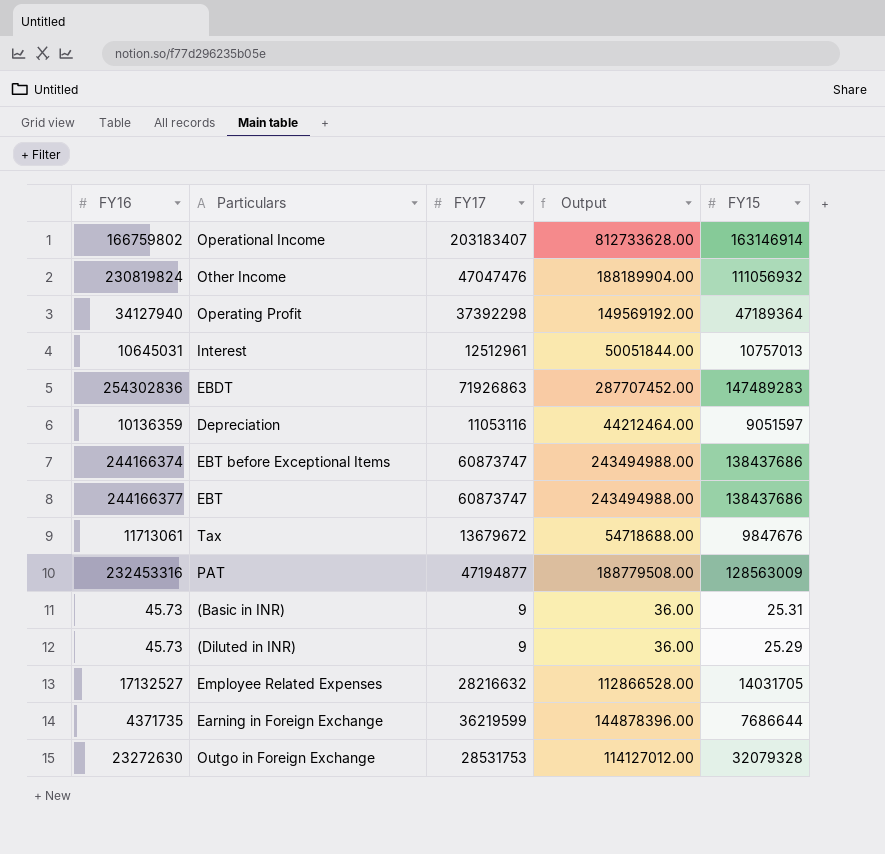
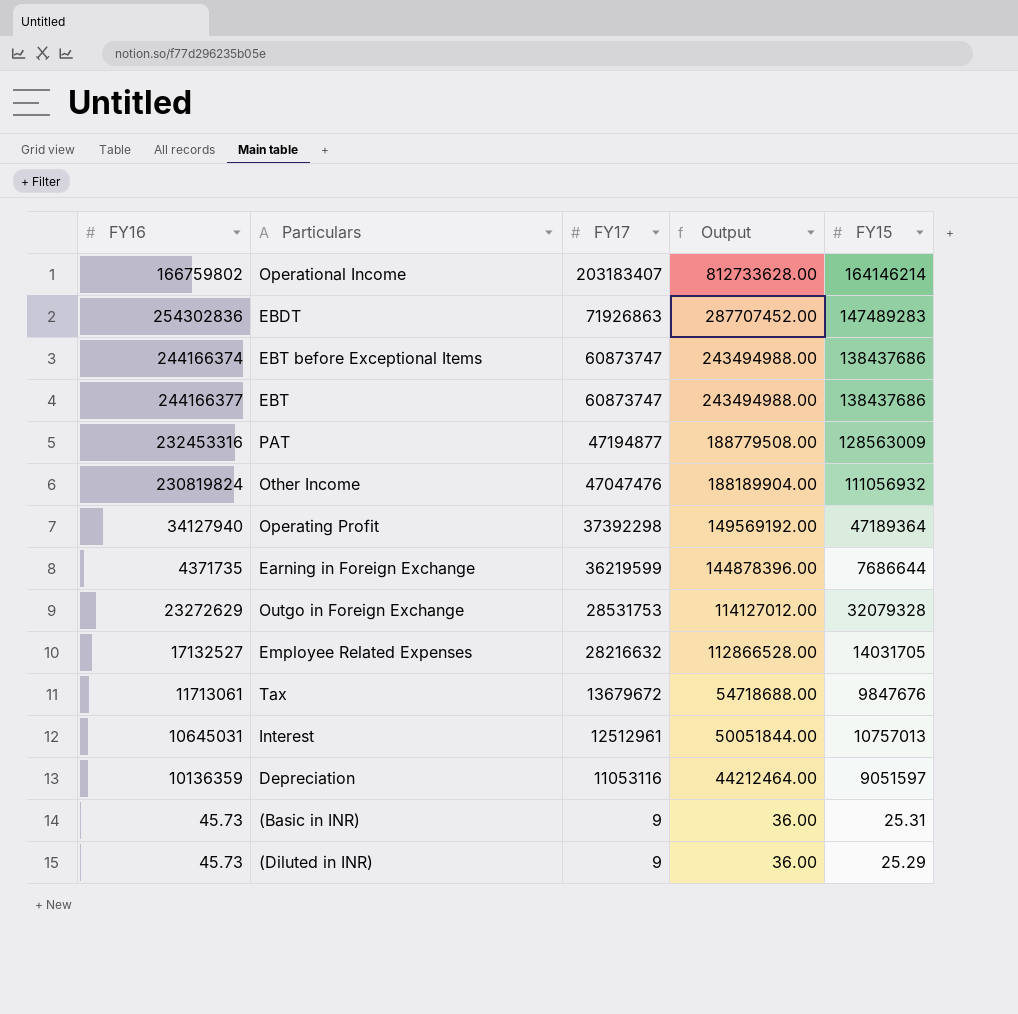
row order: none -> FY17 descending
Operational Income | FY15: 163146914 -> 164146214
Outgo in Foreign Exchange | FY16: 23272630 -> 23272629

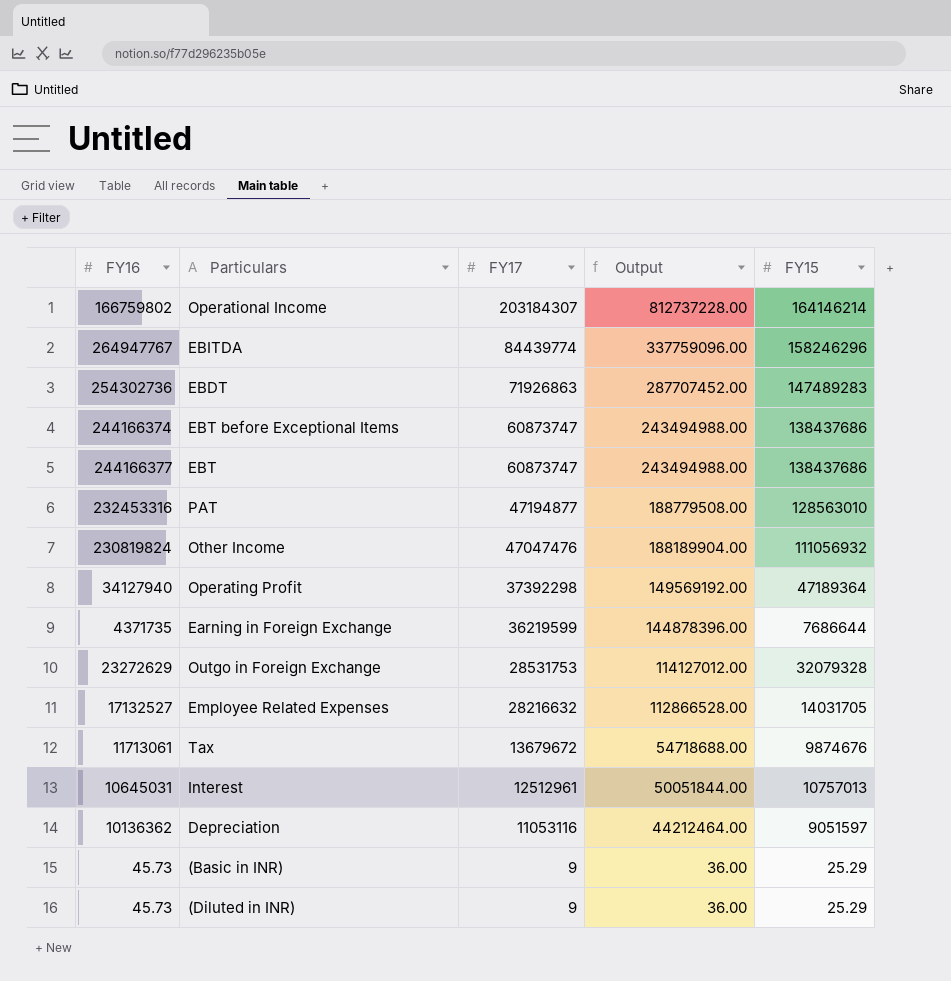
Operational Income | FY17: 203183407 -> 203184307
Operational Income | Output: 812733628.00 -> 812737228.00
row EBITDA: none -> 264947767 | 84439774 | 337759096.00 | 158246296
EBDT | FY16: 254302836 -> 254302736
PAT | FY15: 128563009 -> 128563010
Tax | FY15: 9847676 -> 9874676
Depreciation | FY16: 10136359 -> 10136362
(Basic in INR) | FY15: 25.31 -> 25.29

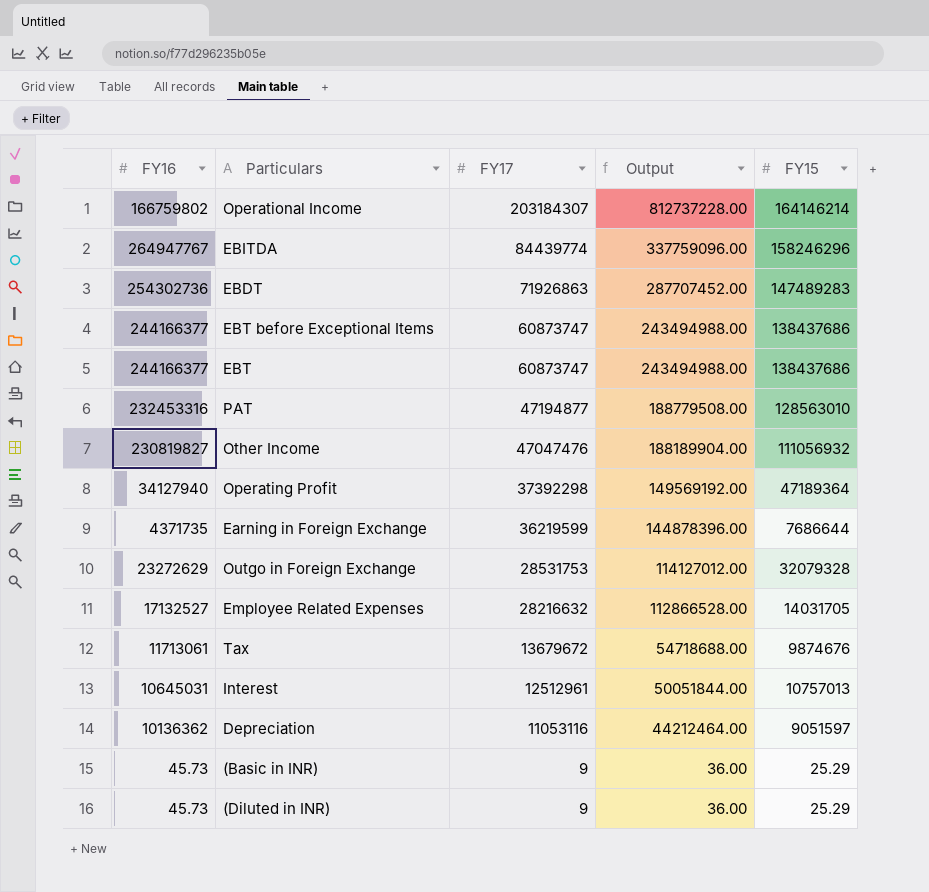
EBT before Exceptional Items | FY16: 244166374 -> 244166377
Other Income | FY16: 230819824 -> 230819827

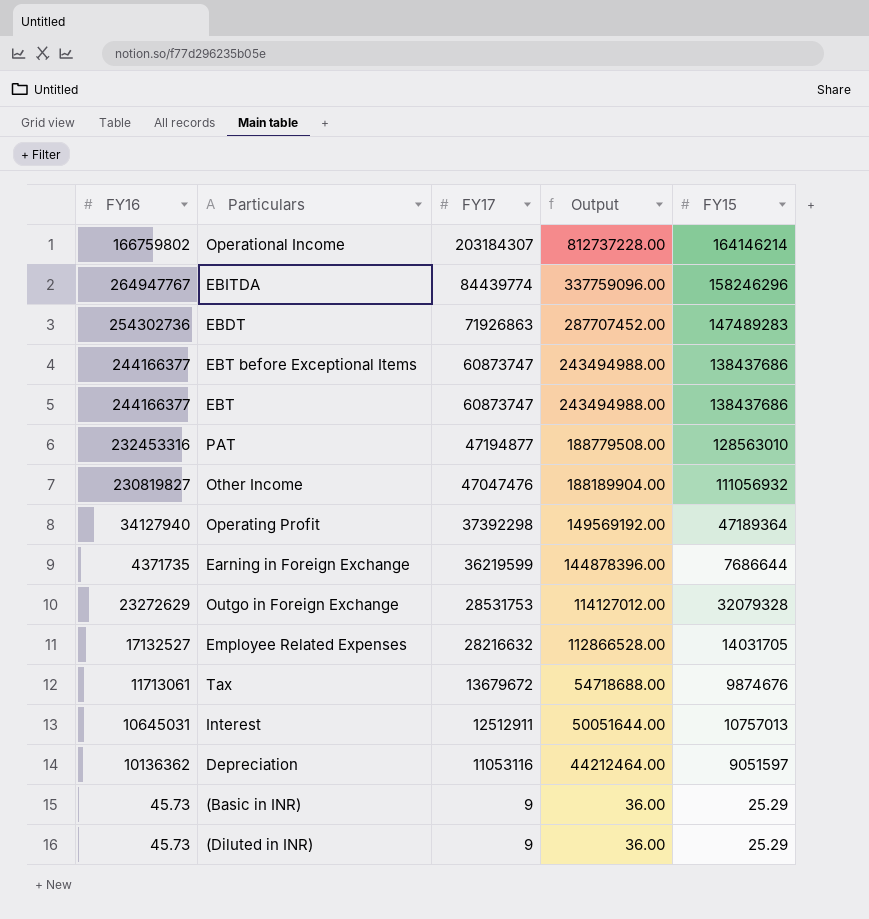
Interest | FY17: 12512961 -> 12512911
Interest | Output: 50051844.00 -> 50051644.00

